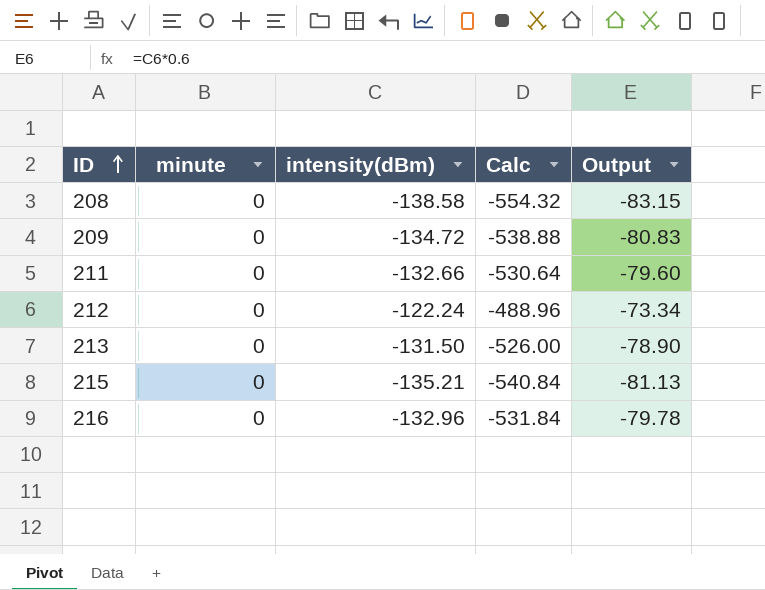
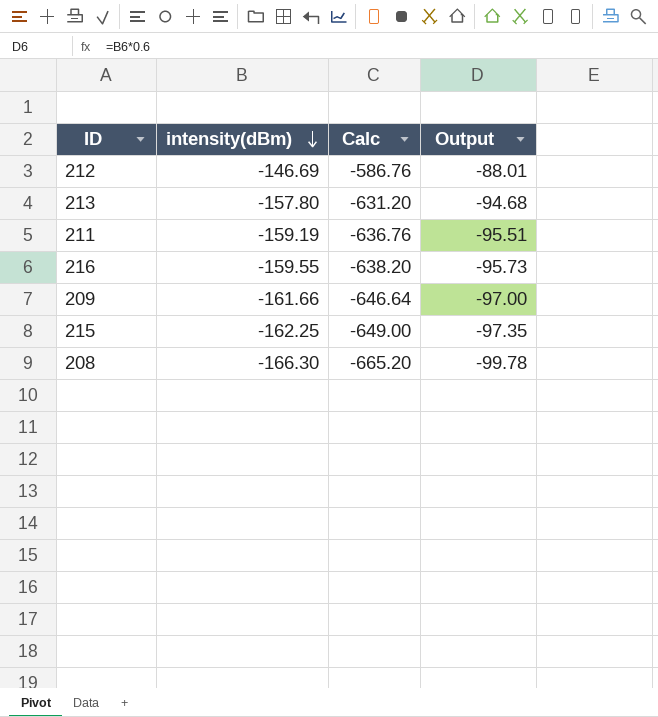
row order: ID ascending -> intensity(dBm) descending
column minute | position: 2 -> none
212 | intensity(dBm): -122.24 -> -146.69
212 | Calc: -488.96 -> -586.76
212 | Output: -73.34 -> -88.01
213 | intensity(dBm): -131.50 -> -157.80
213 | Calc: -526.00 -> -631.20
213 | Output: -78.90 -> -94.68
211 | intensity(dBm): -132.66 -> -159.19
211 | Calc: -530.64 -> -636.76
211 | Output: -79.60 -> -95.51
216 | intensity(dBm): -132.96 -> -159.55
216 | Calc: -531.84 -> -638.20
216 | Output: -79.78 -> -95.73
209 | intensity(dBm): -134.72 -> -161.66
209 | Calc: -538.88 -> -646.64
209 | Output: -80.83 -> -97.00
215 | intensity(dBm): -135.21 -> -162.25
215 | Calc: -540.84 -> -649.00
215 | Output: -81.13 -> -97.35
208 | intensity(dBm): -138.58 -> -166.30
208 | Calc: -554.32 -> -665.20
208 | Output: -83.15 -> -99.78

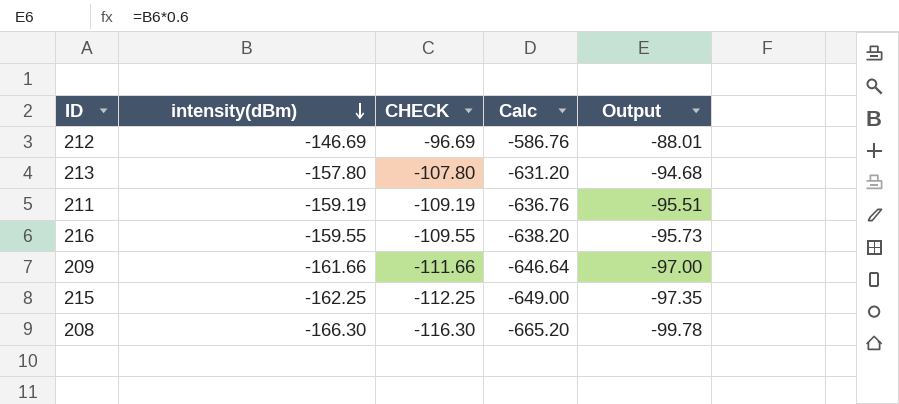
column CHECK | formula: none -> [intensity(dBm)] + 50

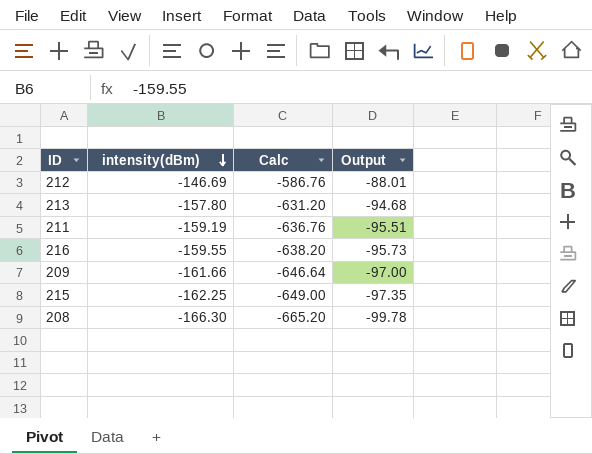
column CHECK | formula: [intensity(dBm)] + 50 -> none

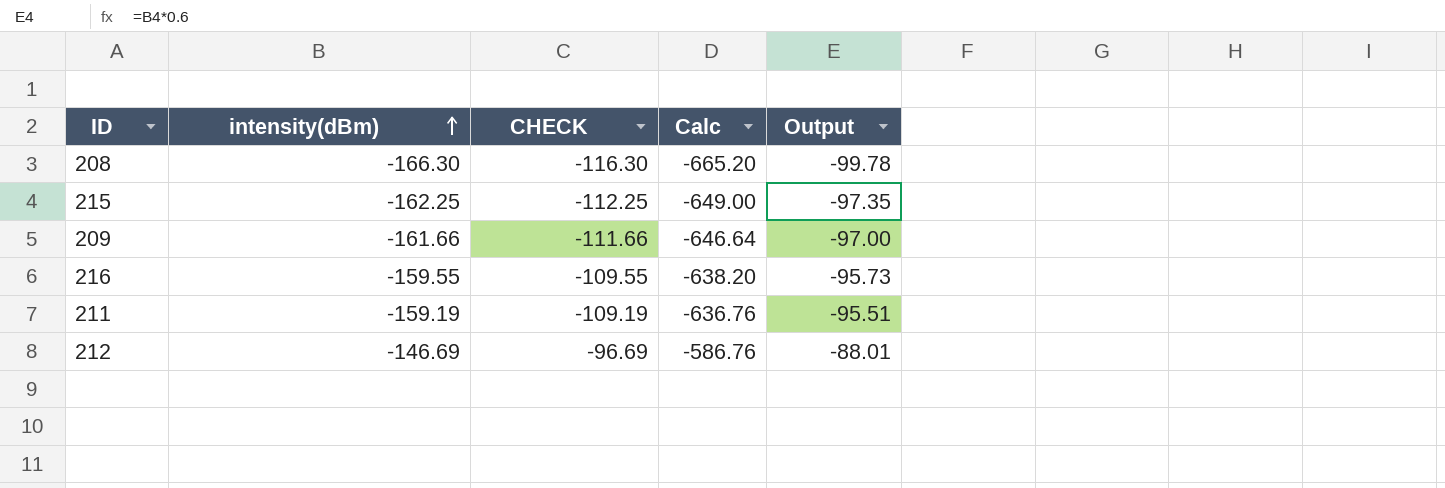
row order: intensity(dBm) descending -> intensity(dBm) ascending
column CHECK | formula: none -> [intensity(dBm)] + 50
row 213: -157.80 | -631.20 | -94.68 -> none

